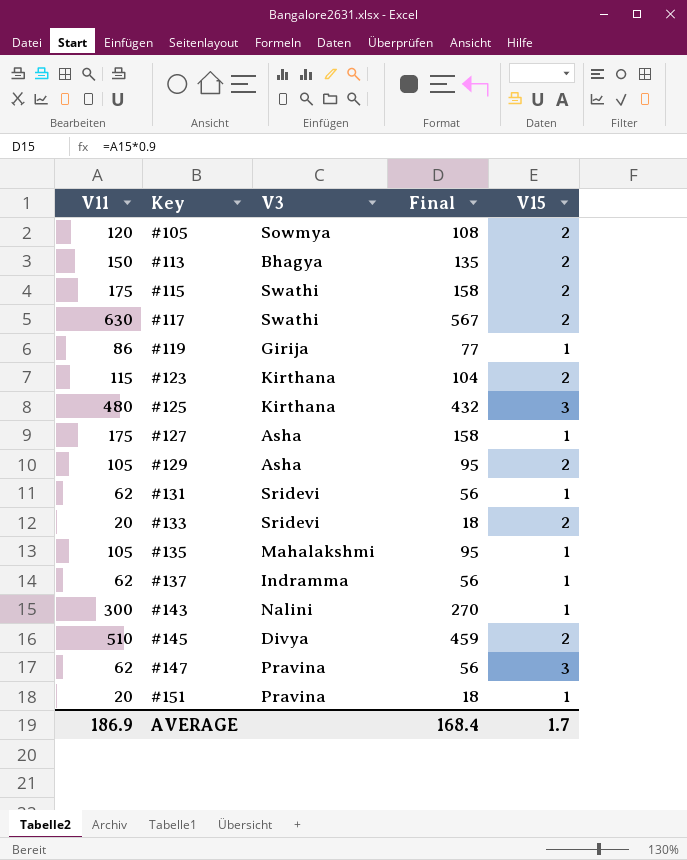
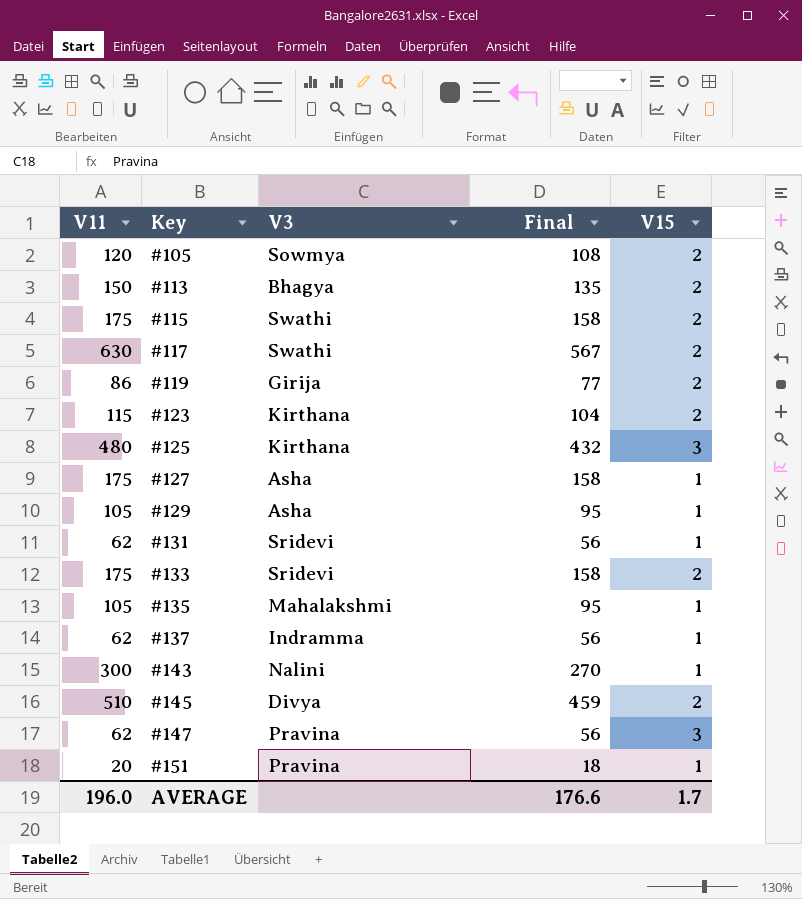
#119 | V15: 1 -> 2
#129 | V15: 2 -> 1
#133 | V11: 20 -> 175
#133 | Final: 18 -> 158
AVERAGE | V11: 186.9 -> 196.0
AVERAGE | Final: 168.4 -> 176.6

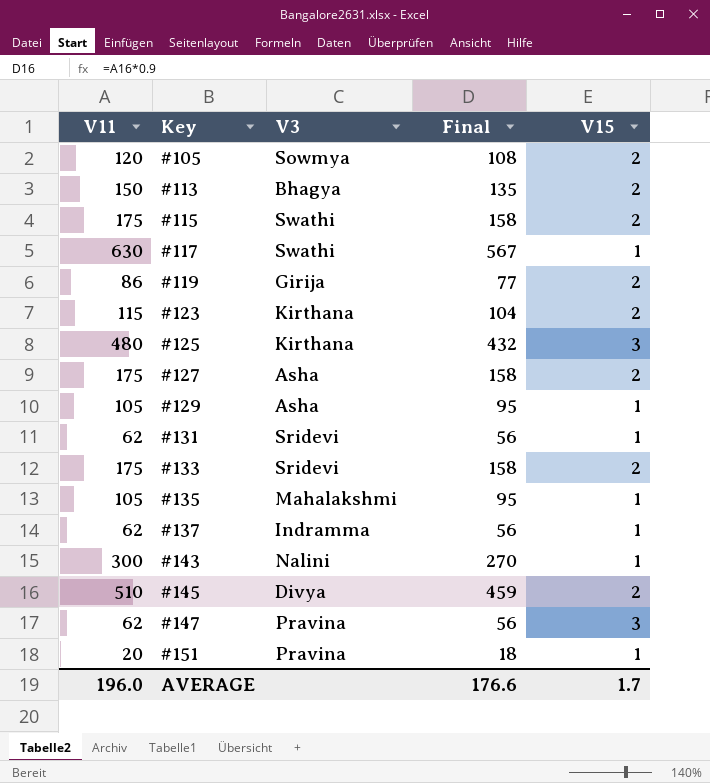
#117 | V15: 2 -> 1
#127 | V15: 1 -> 2

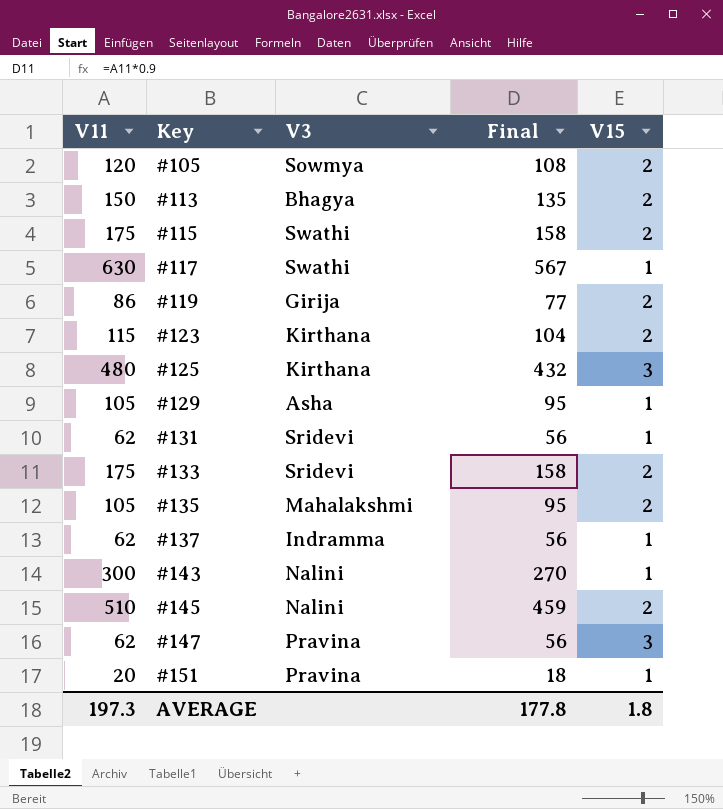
row #127: 175 | Asha | 158 | 2 -> none
#135 | V15: 1 -> 2
#145 | V3: Divya -> Nalini
AVERAGE | V11: 196.0 -> 197.3
AVERAGE | Final: 176.6 -> 177.8
AVERAGE | V15: 1.7 -> 1.8

